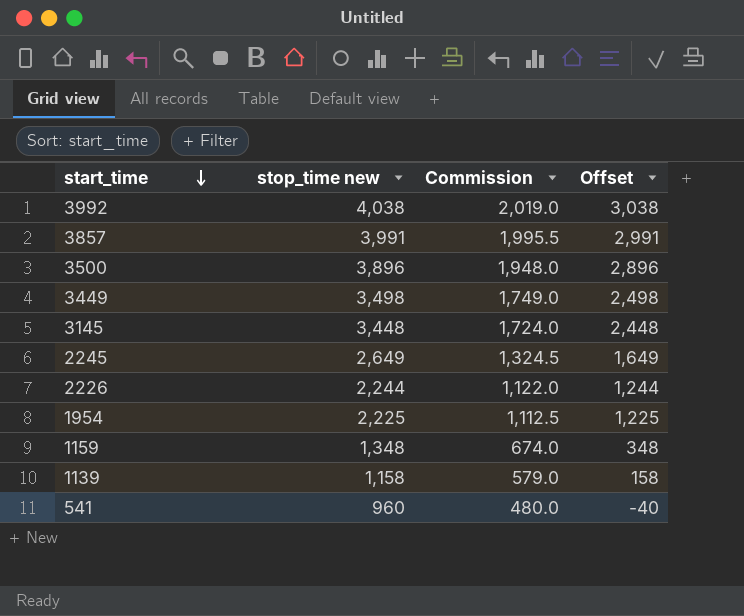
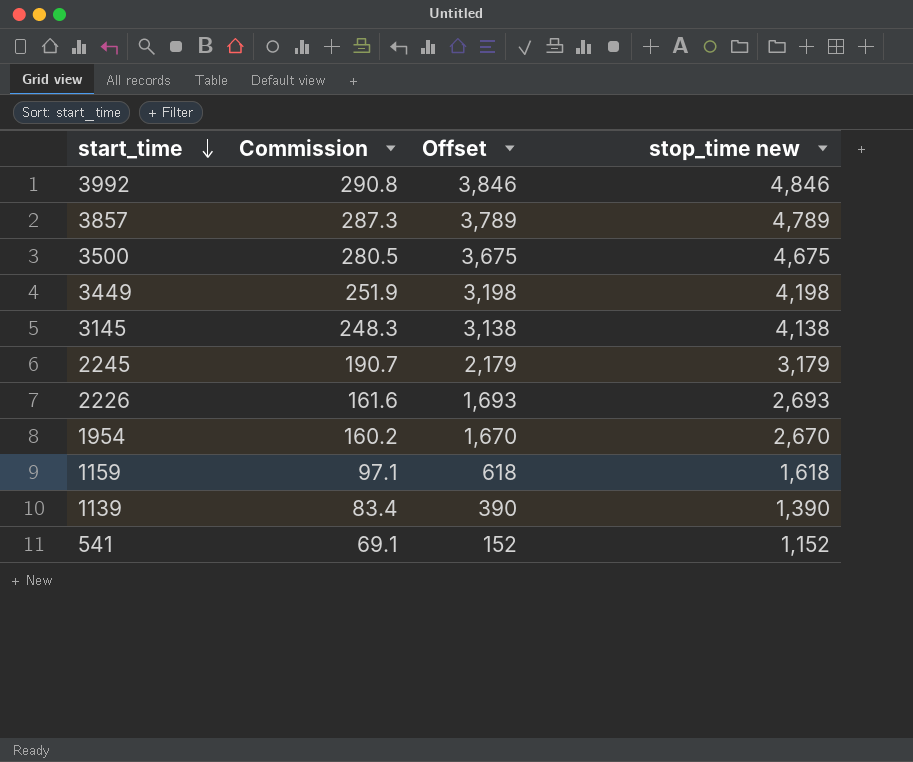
column Commission | formula: [stop_time new] * 0.5 -> [stop_time new] * 0.06
column stop_time new | position: 2 -> 4
3992 | Offset: 3,038 -> 3,846
3992 | stop_time new: 4,038 -> 4,846
3857 | Offset: 2,991 -> 3,789
3857 | stop_time new: 3,991 -> 4,789
3500 | Offset: 2,896 -> 3,675
3500 | stop_time new: 3,896 -> 4,675
3449 | Offset: 2,498 -> 3,198
3449 | stop_time new: 3,498 -> 4,198
3145 | Offset: 2,448 -> 3,138
3145 | stop_time new: 3,448 -> 4,138
2245 | Offset: 1,649 -> 2,179
2245 | stop_time new: 2,649 -> 3,179
2226 | Offset: 1,244 -> 1,693
2226 | stop_time new: 2,244 -> 2,693
1954 | Offset: 1,225 -> 1,670
1954 | stop_time new: 2,225 -> 2,670
1159 | Offset: 348 -> 618
1159 | stop_time new: 1,348 -> 1,618
1139 | Offset: 158 -> 390
1139 | stop_time new: 1,158 -> 1,390
541 | Offset: -40 -> 152
541 | stop_time new: 960 -> 1,152

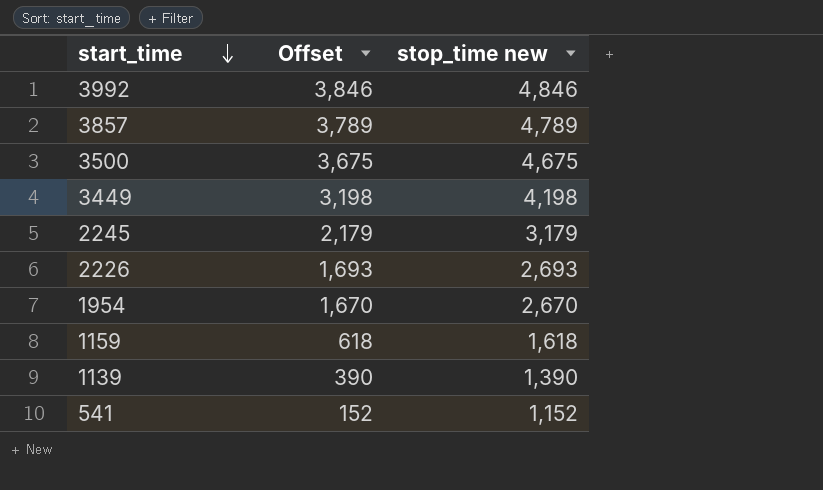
column Commission | formula: [stop_time new] * 0.06 -> none
row 3145: 248.3 | 3,138 | 4,138 -> none

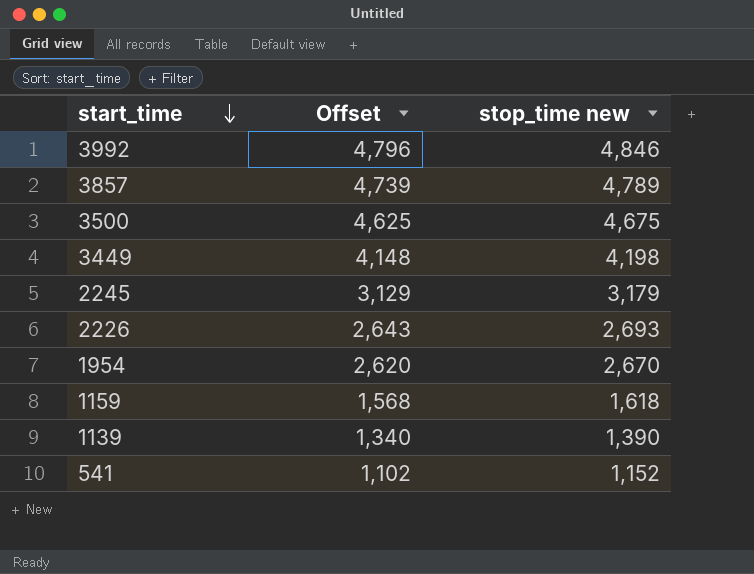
column Offset | formula: [stop_time new] - 1000 -> [stop_time new] - 50

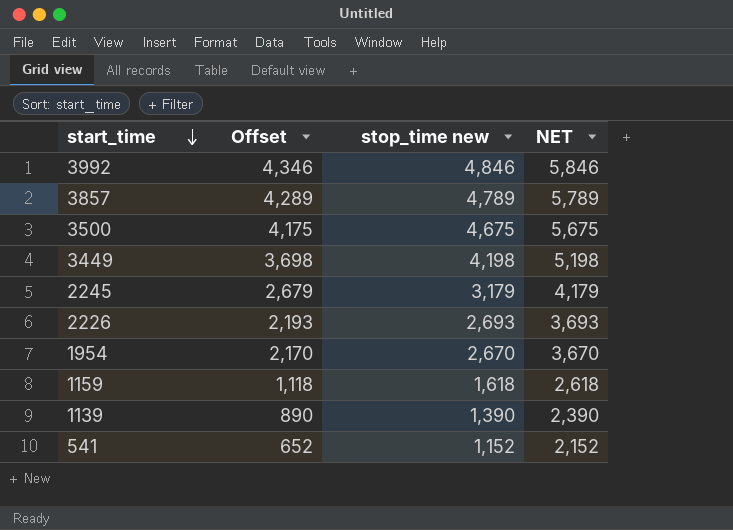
column Offset | formula: [stop_time new] - 50 -> [stop_time new] - 500
column NET | formula: none -> [stop_time new] + 1000

